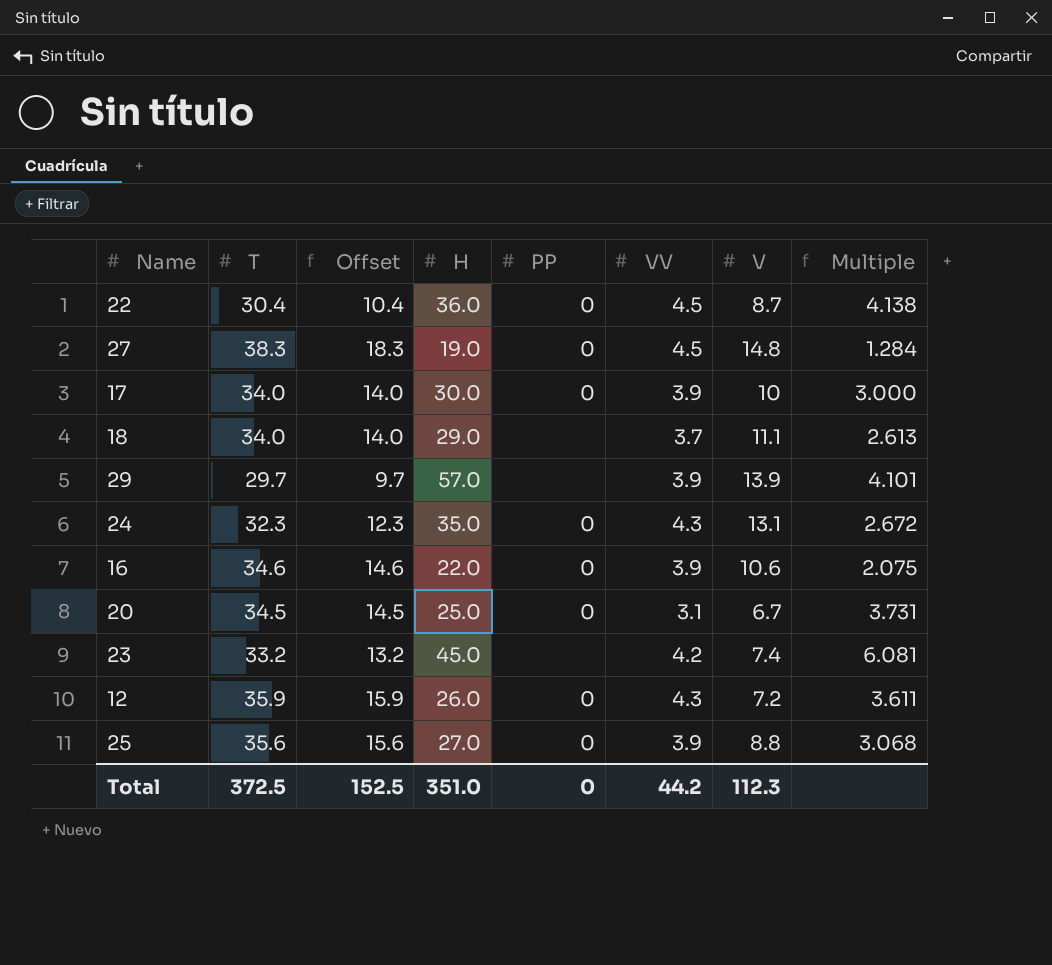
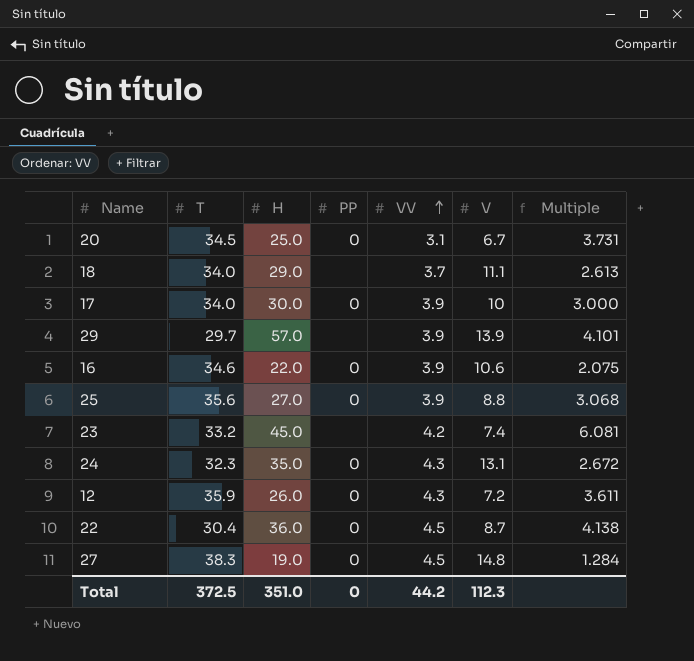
row order: none -> VV ascending
column Offset | formula: [T] - 20 -> none

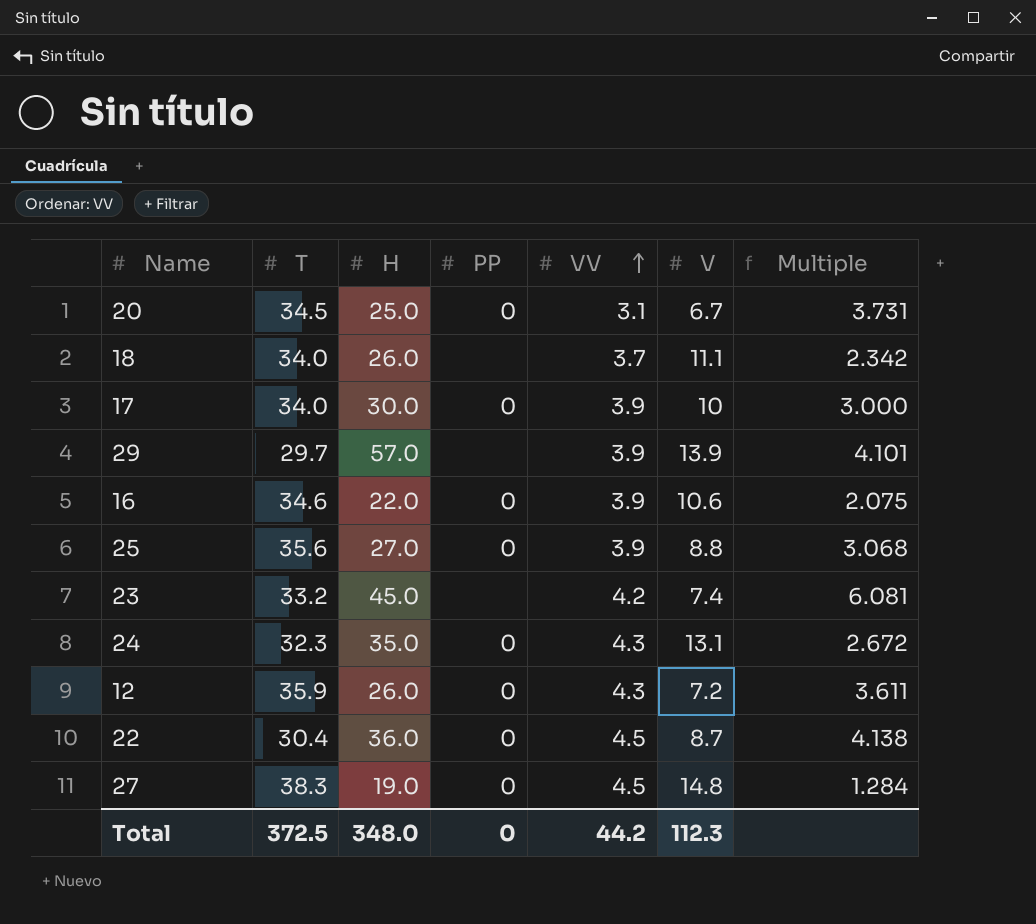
18 | H: 29.0 -> 26.0
18 | Multiple: 2.613 -> 2.342
Total | H: 351.0 -> 348.0

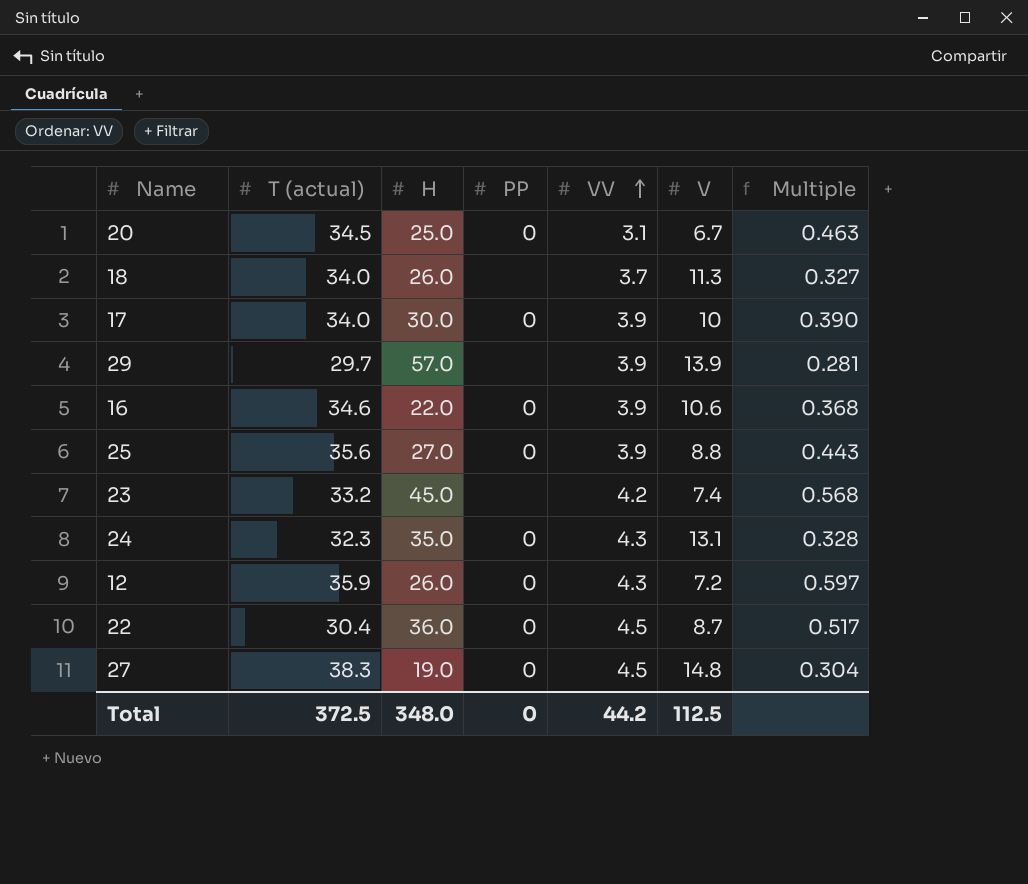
column name: T -> T (actual)
column Multiple | formula: [H] / [V] -> [VV] / [V]
18 | V: 11.1 -> 11.3
Total | V: 112.3 -> 112.5

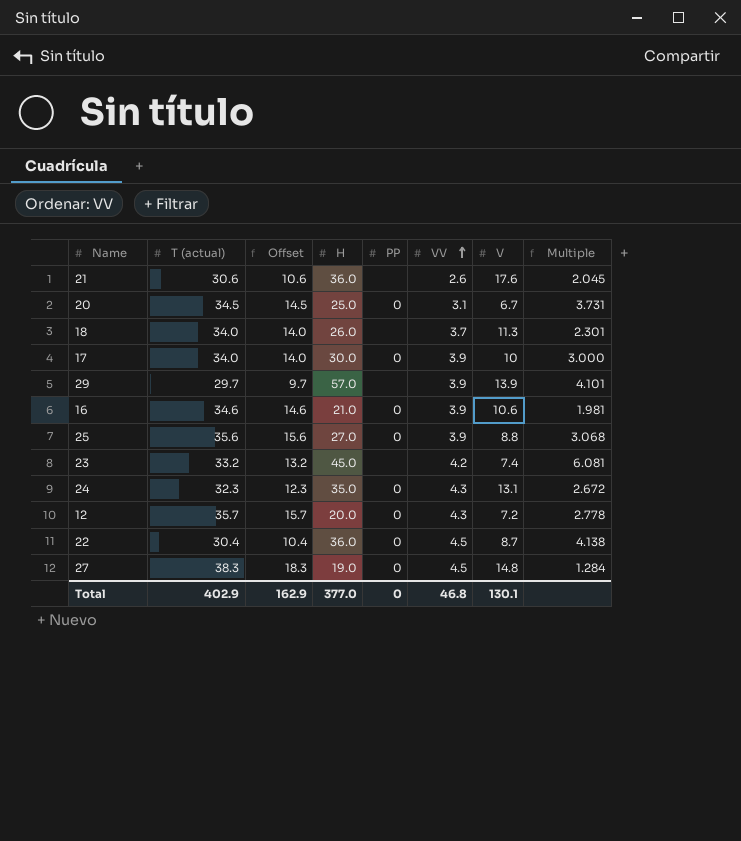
column Offset | formula: none -> [T (actual)] - 20
column Multiple | formula: [VV] / [V] -> [H] / [V]
row 21: none -> 30.6 | 10.6 | 36.0 | none | 2.6 | 17.6 | 2.045
16 | H: 22.0 -> 21.0
12 | T (actual): 35.9 -> 35.7
12 | H: 26.0 -> 20.0
Total | T (actual): 372.5 -> 402.9
Total | H: 348.0 -> 377.0
Total | VV: 44.2 -> 46.8
Total | V: 112.5 -> 130.1

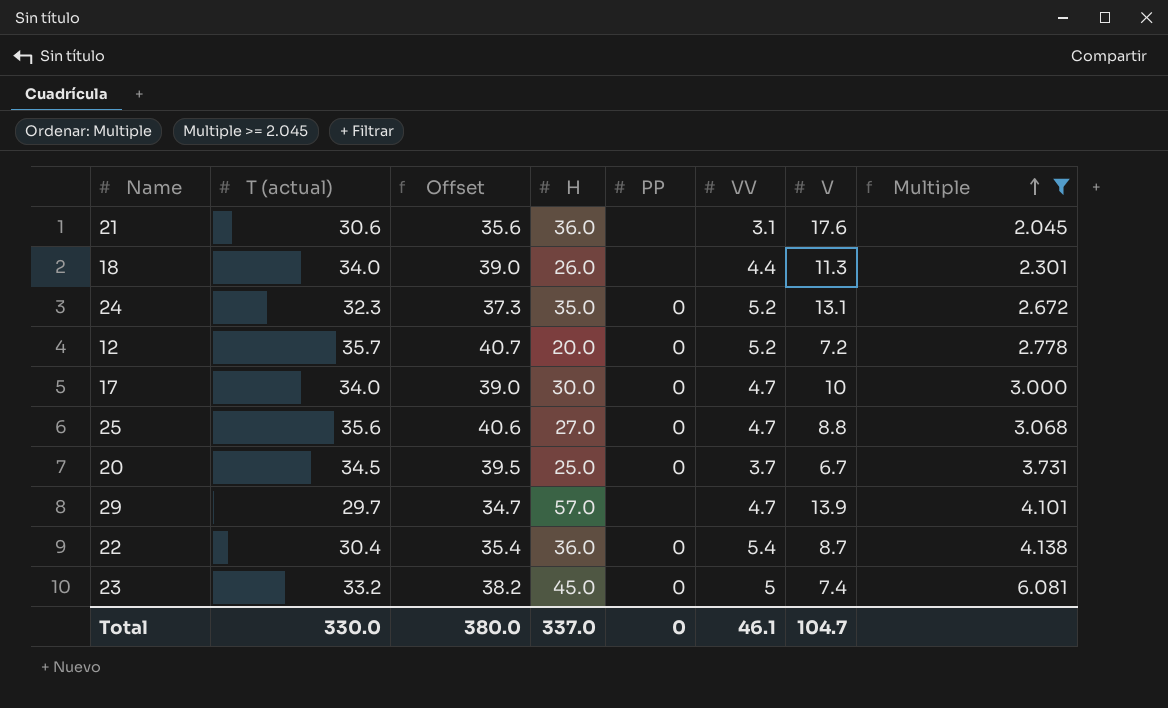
filter: none -> Multiple >= 2.045
row order: VV ascending -> Multiple ascending
column Offset | formula: [T (actual)] - 20 -> [T (actual)] + 5
21 | VV: 2.6 -> 3.1
18 | VV: 3.7 -> 4.4
24 | VV: 4.3 -> 5.2
12 | VV: 4.3 -> 5.2
17 | VV: 3.9 -> 4.7
25 | VV: 3.9 -> 4.7
20 | VV: 3.1 -> 3.7
29 | VV: 3.9 -> 4.7
22 | VV: 4.5 -> 5.4
23 | PP: none -> 0
23 | VV: 4.2 -> 5
Total | T (actual): 402.9 -> 330.0
Total | Offset: 162.9 -> 380.0
Total | H: 377.0 -> 337.0
Total | VV: 46.8 -> 46.1
Total | V: 130.1 -> 104.7

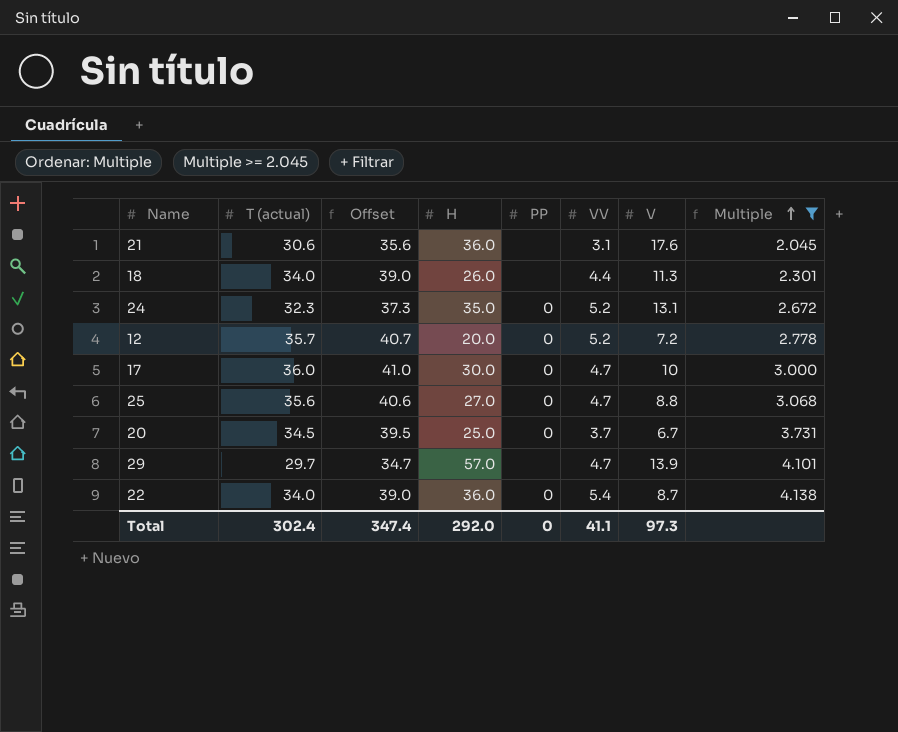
row 23: 33.2 | 38.2 | 45.0 | 0 | 5 | 7.4 | 6.081 -> none
17 | T (actual): 34.0 -> 36.0
17 | Offset: 39.0 -> 41.0
22 | T (actual): 30.4 -> 34.0
22 | Offset: 35.4 -> 39.0
Total | T (actual): 330.0 -> 302.4
Total | Offset: 380.0 -> 347.4
Total | H: 337.0 -> 292.0
Total | VV: 46.1 -> 41.1
Total | V: 104.7 -> 97.3

